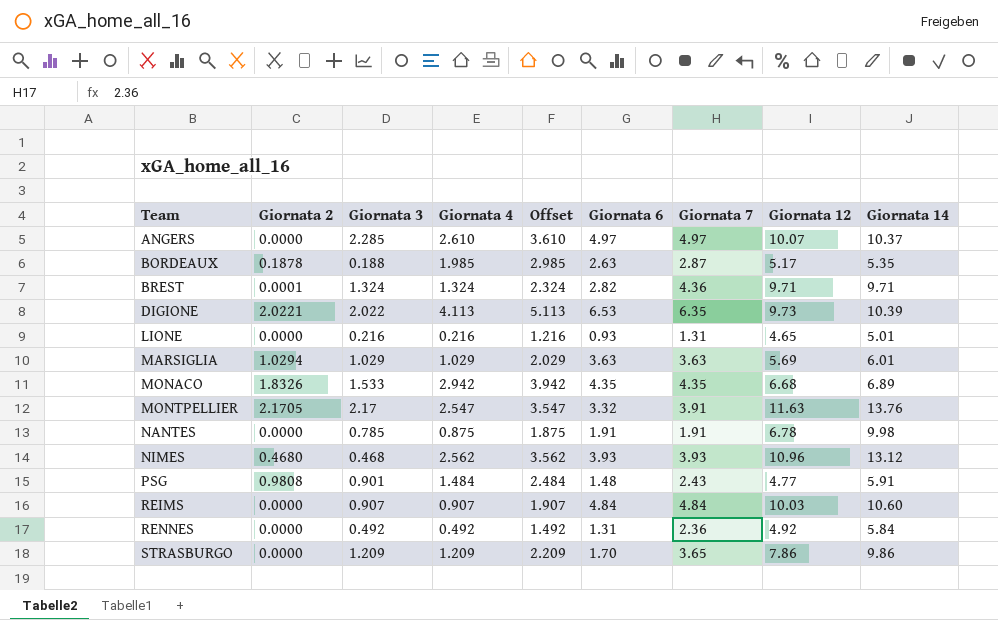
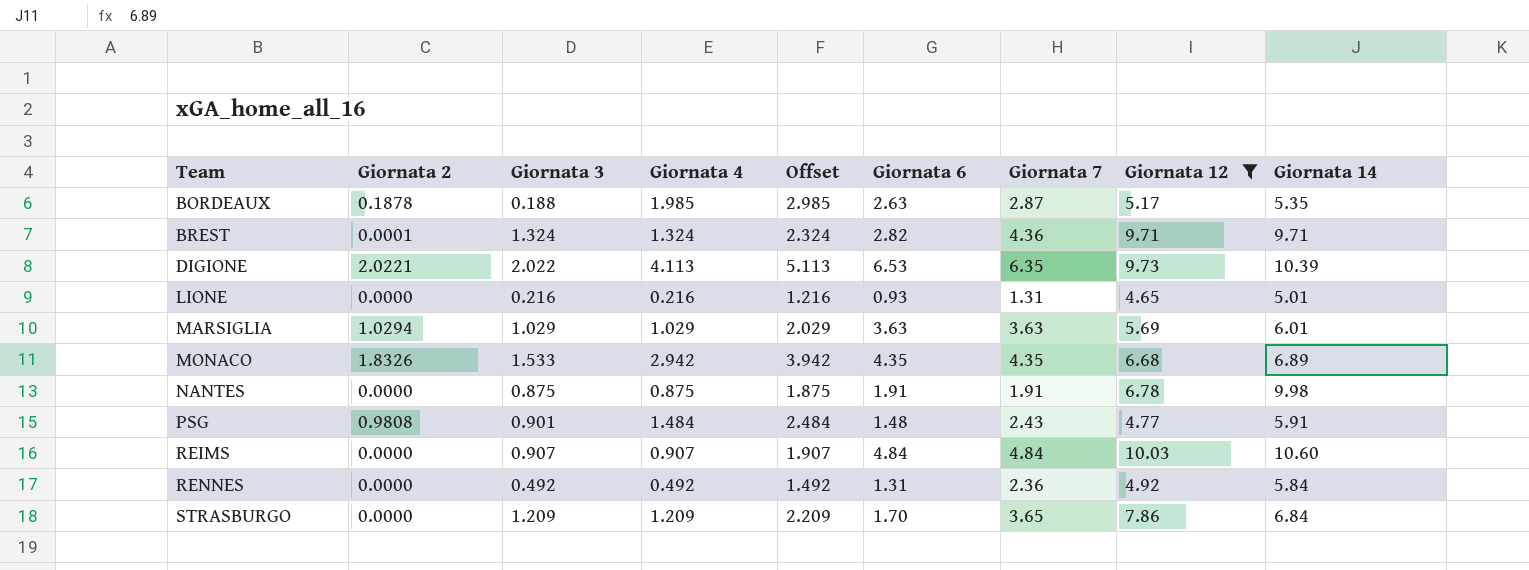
filter: none -> Giornata 12 <= 10.03
NANTES | Giornata 3: 0.785 -> 0.875
STRASBURGO | Giornata 14: 9.86 -> 6.84

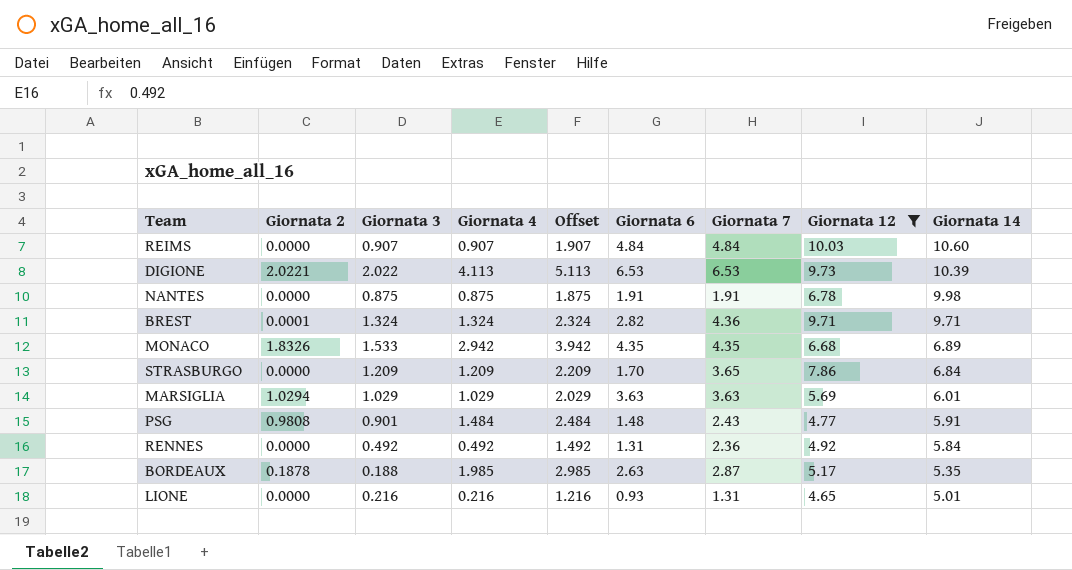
row order: Team ascending -> Giornata 14 descending
DIGIONE | Giornata 7: 6.35 -> 6.53

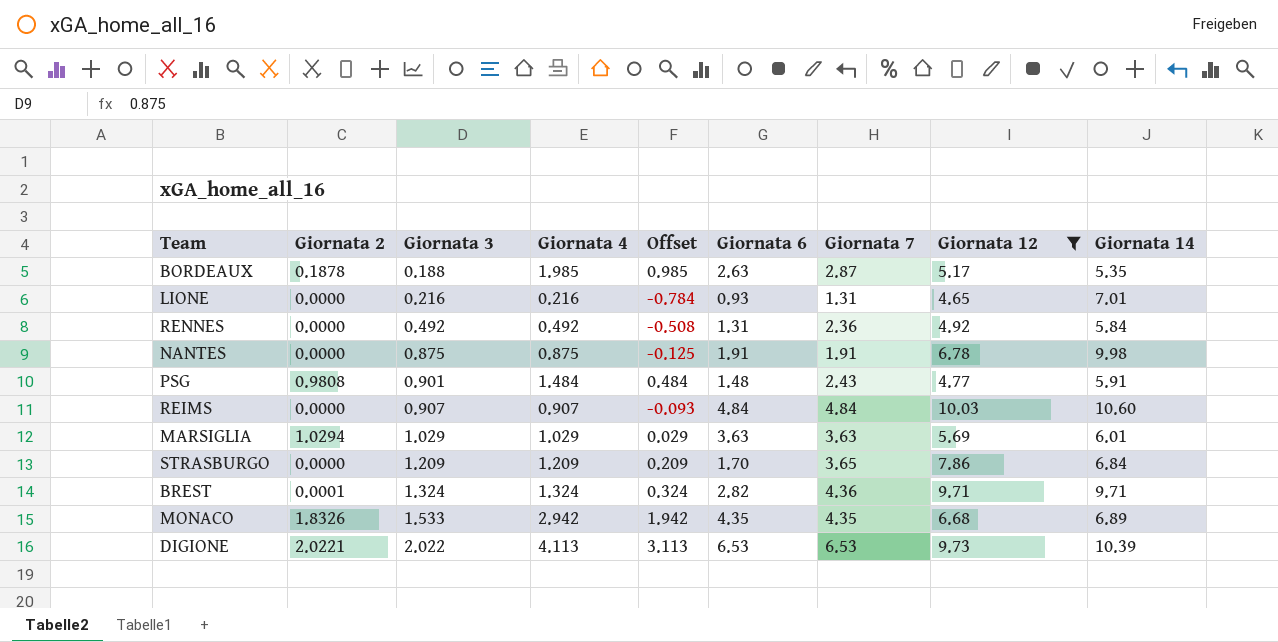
row order: Giornata 14 descending -> Giornata 3 ascending
column Offset | formula: [Giornata 4] + 1 -> [Giornata 4] - 1
LIONE | Giornata 14: 5.01 -> 7.01

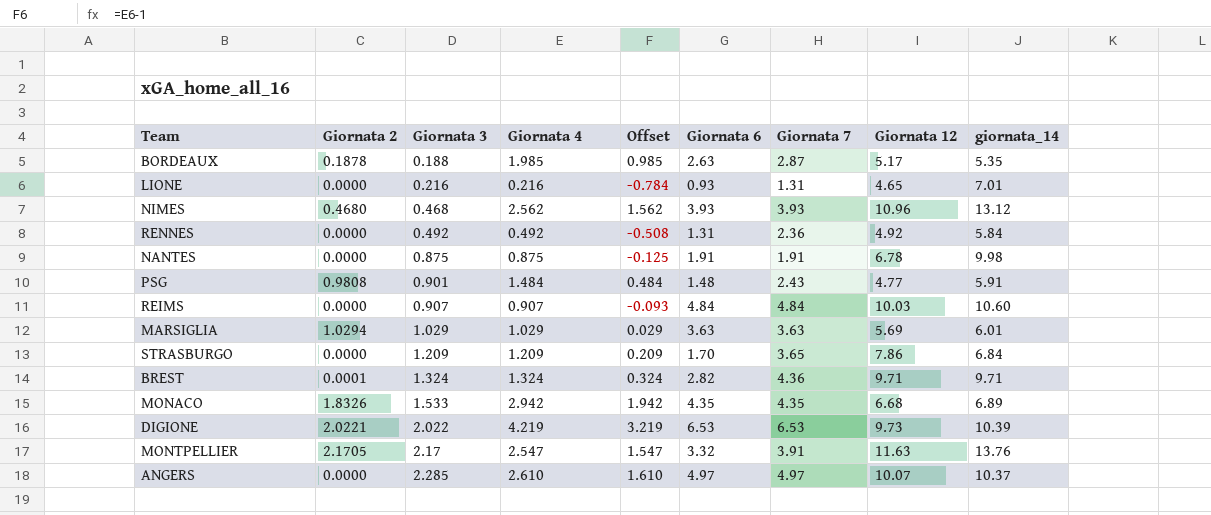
filter: Giornata 12 <= 10.03 -> none
column name: Giornata 14 -> giornata_14
DIGIONE | Giornata 4: 4.113 -> 4.219
DIGIONE | Offset: 3.113 -> 3.219

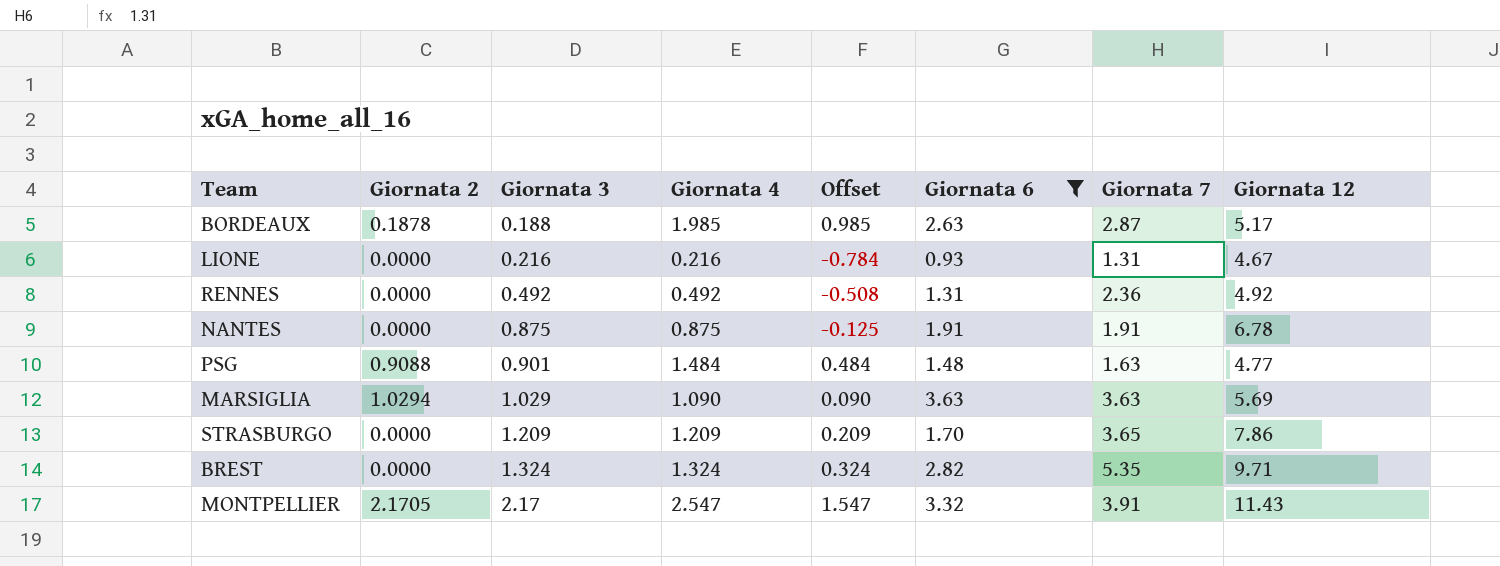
filter: none -> Giornata 6 <= 3.63
column giornata_14 | position: 9 -> none
LIONE | Giornata 12: 4.65 -> 4.67
PSG | Giornata 2: 0.9808 -> 0.9088
PSG | Giornata 7: 2.43 -> 1.63
MARSIGLIA | Giornata 4: 1.029 -> 1.090
MARSIGLIA | Offset: 0.029 -> 0.090
BREST | Giornata 2: 0.0001 -> 0.0000
BREST | Giornata 7: 4.36 -> 5.35
MONTPELLIER | Giornata 12: 11.63 -> 11.43

